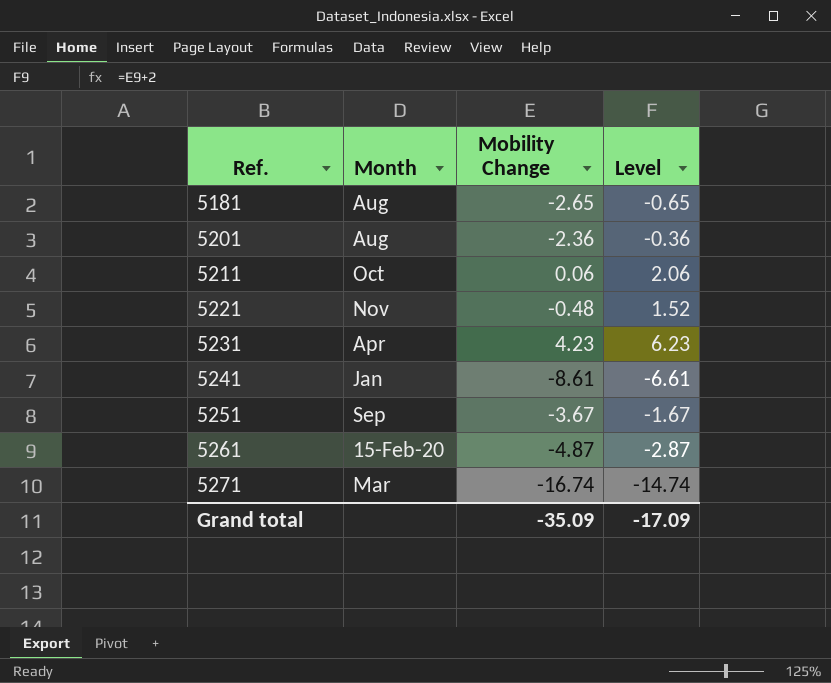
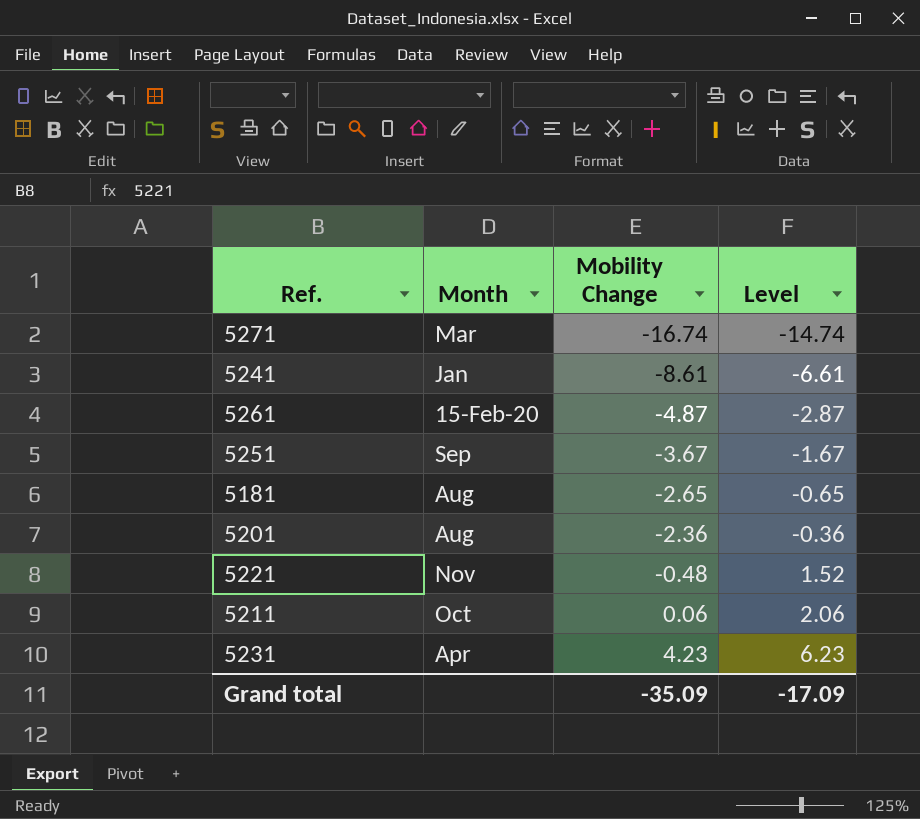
row order: Ref. ascending -> Mobility Change ascending

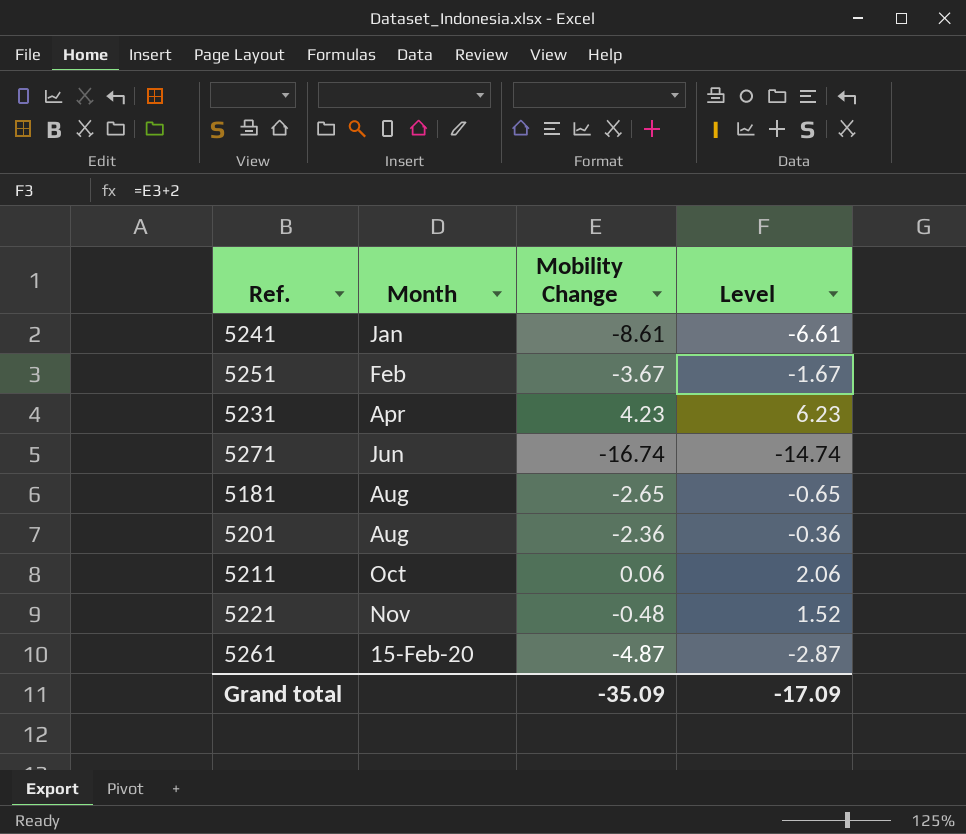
row order: Mobility Change ascending -> Month ascending
5251 | Month: Sep -> Feb
5271 | Month: Mar -> Jun

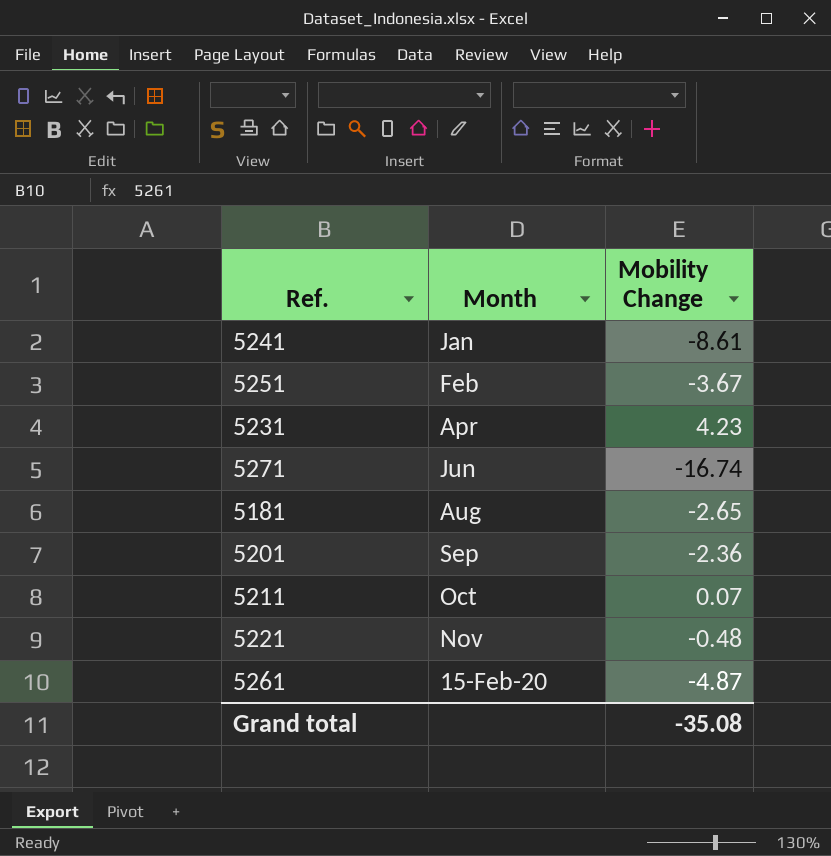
column Level | formula: [Mobility Change] + 2 -> none
5201 | Month: Aug -> Sep
5211 | Mobility Change: 0.06 -> 0.07
Grand total | Mobility Change: -35.09 -> -35.08

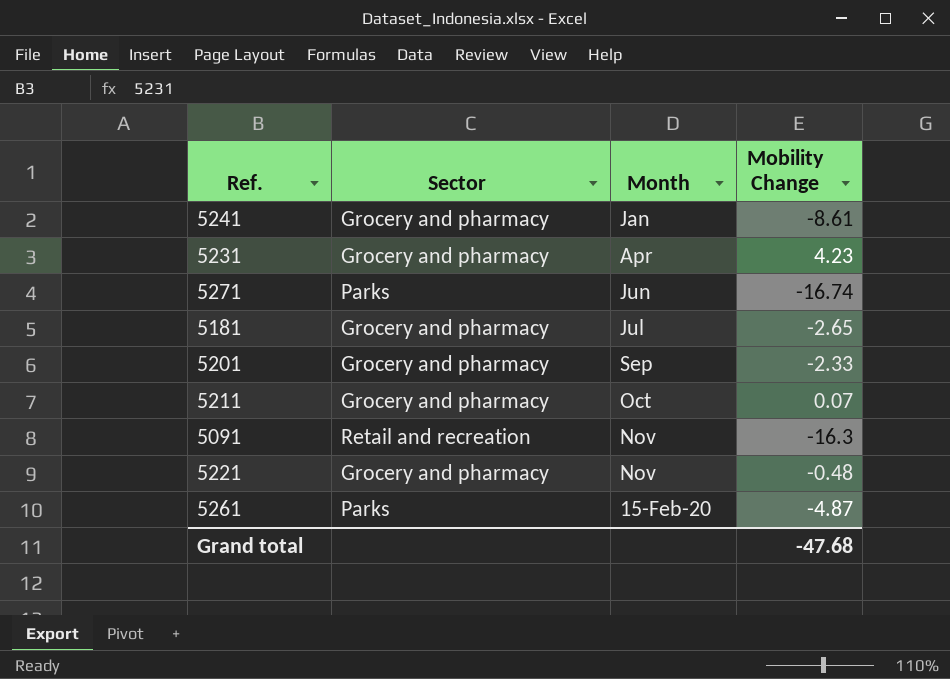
column Sector | position: none -> 2
row 5251: Feb | -3.67 -> none
5181 | Month: Aug -> Jul
5201 | Mobility Change: -2.36 -> -2.33
row 5091: none -> Retail and recreation | Nov | -16.3
Grand total | Mobility Change: -35.08 -> -47.68

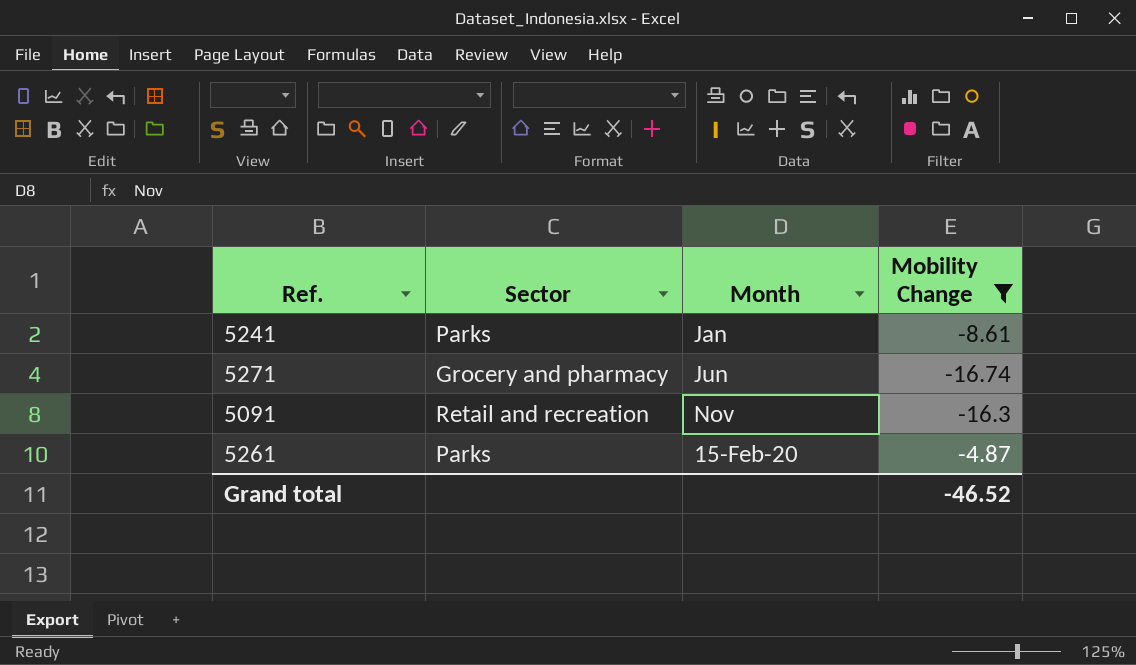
filter: none -> Mobility Change <= -4.87
5241 | Sector: Grocery and pharmacy -> Parks
5271 | Sector: Parks -> Grocery and pharmacy
Grand total | Mobility Change: -47.68 -> -46.52

